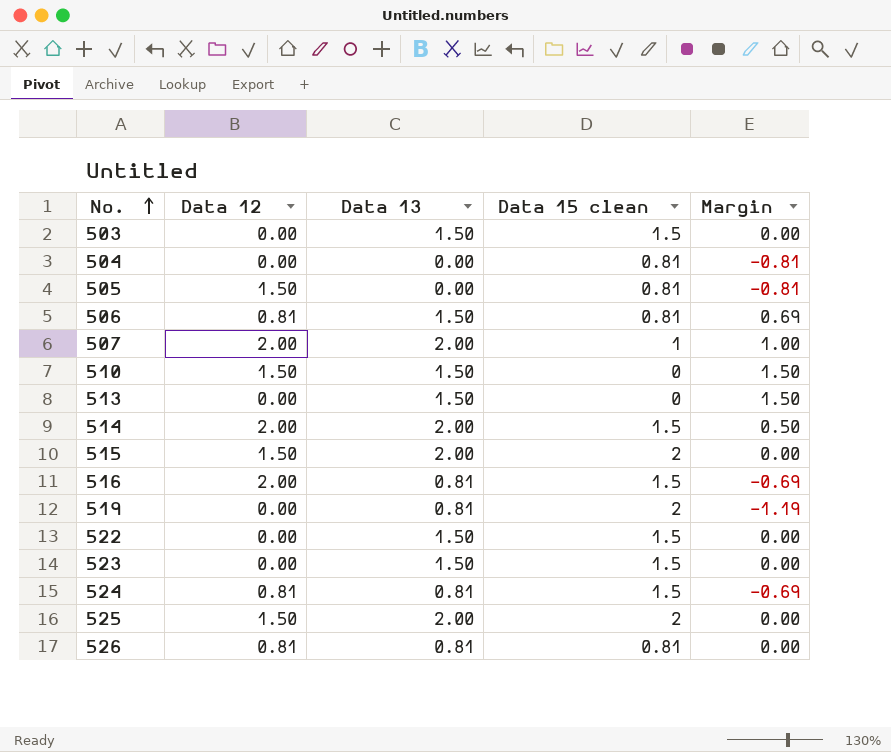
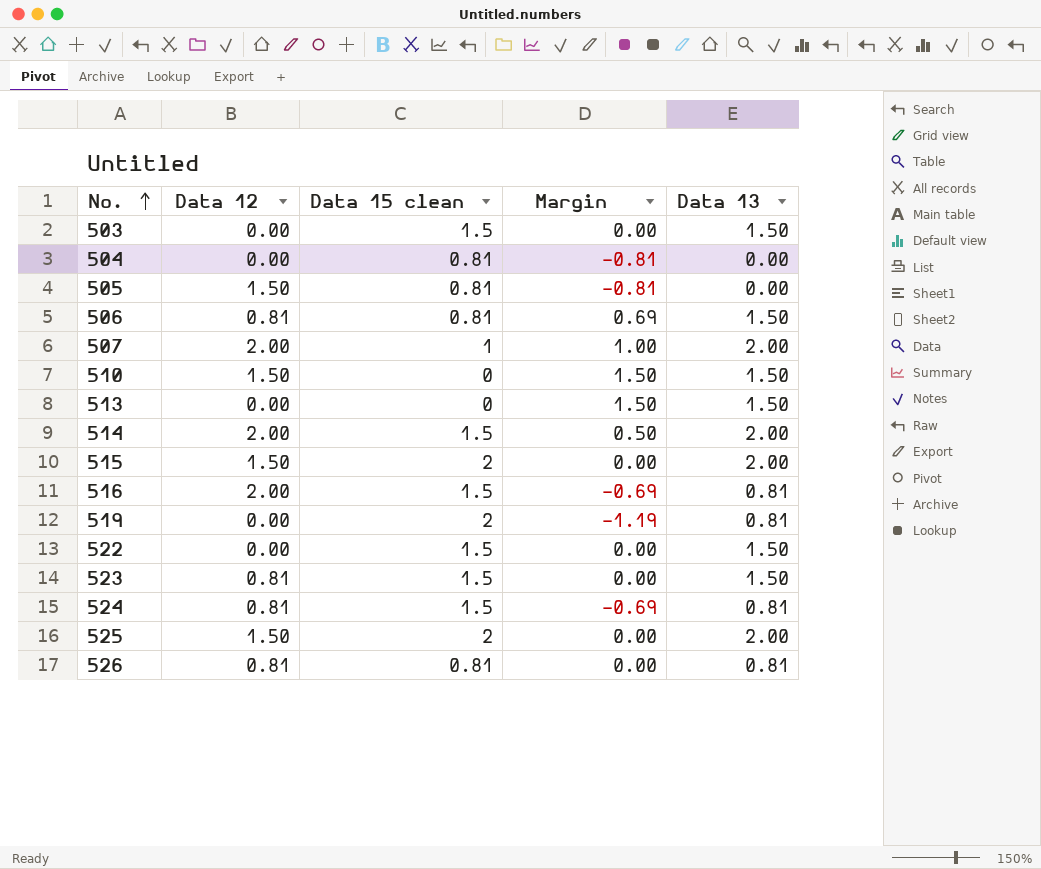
column Data 13 | position: 3 -> 5
523 | Data 12: 0.00 -> 0.81

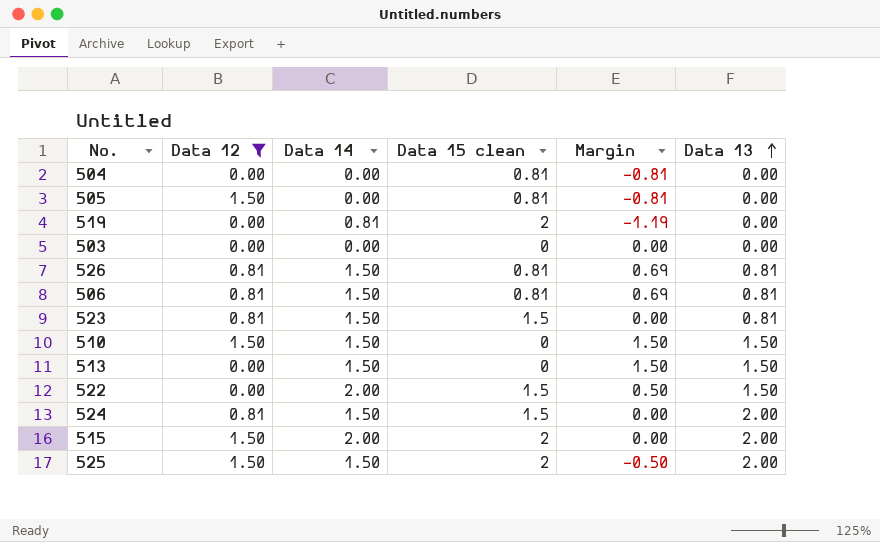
filter: none -> Data 12 != 2.00
row order: No. ascending -> Data 13 ascending
column Data 14 | position: none -> 3
column Margin | formula: [Data 13] - [Data 15 clean] -> [Data 14] - [Data 15 clean]
519 | Data 13: 0.81 -> 0.00
503 | Data 15 clean: 1.5 -> 0
503 | Data 13: 1.50 -> 0.00
506 | Data 13: 1.50 -> 0.81
523 | Data 13: 1.50 -> 0.81
524 | Data 13: 0.81 -> 2.00

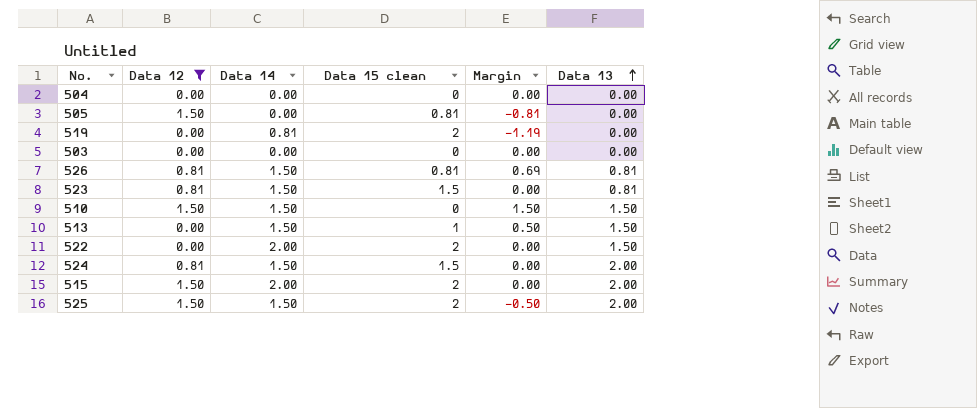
row 506: 0.81 | 1.50 | 0.81 | 0.69 | 0.81 -> none
504 | Data 15 clean: 0.81 -> 0
504 | Margin: -0.81 -> 0.00
513 | Data 15 clean: 0 -> 1
513 | Margin: 1.50 -> 0.50
522 | Data 15 clean: 1.5 -> 2
522 | Margin: 0.50 -> 0.00

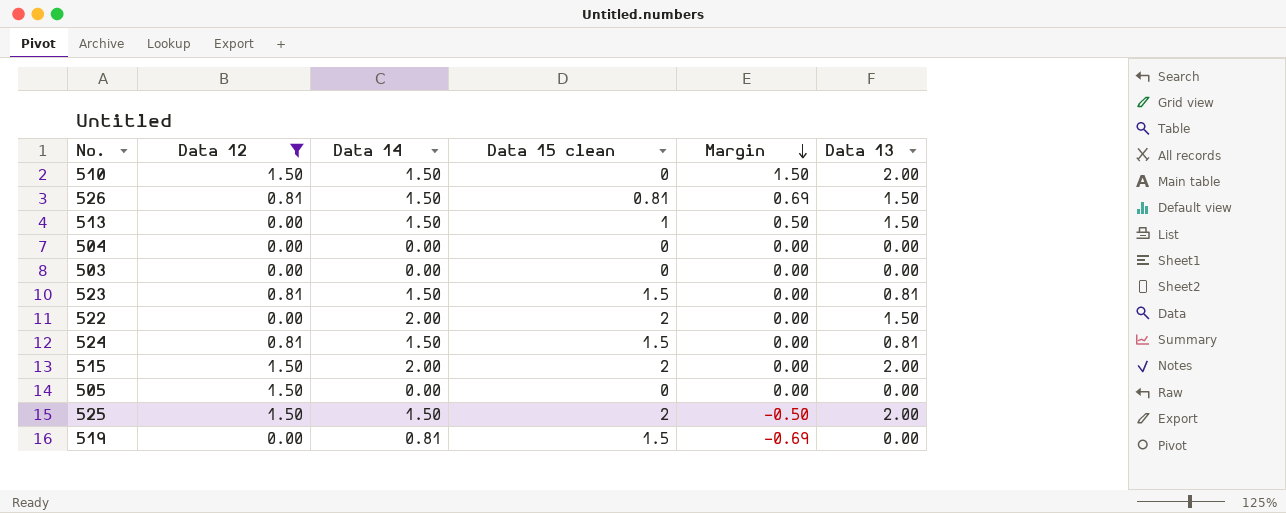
row order: Data 13 ascending -> Margin descending
510 | Data 13: 1.50 -> 2.00
526 | Data 13: 0.81 -> 1.50
524 | Data 13: 2.00 -> 0.81
505 | Data 15 clean: 0.81 -> 0
505 | Margin: -0.81 -> 0.00
519 | Data 15 clean: 2 -> 1.5
519 | Margin: -1.19 -> -0.69

